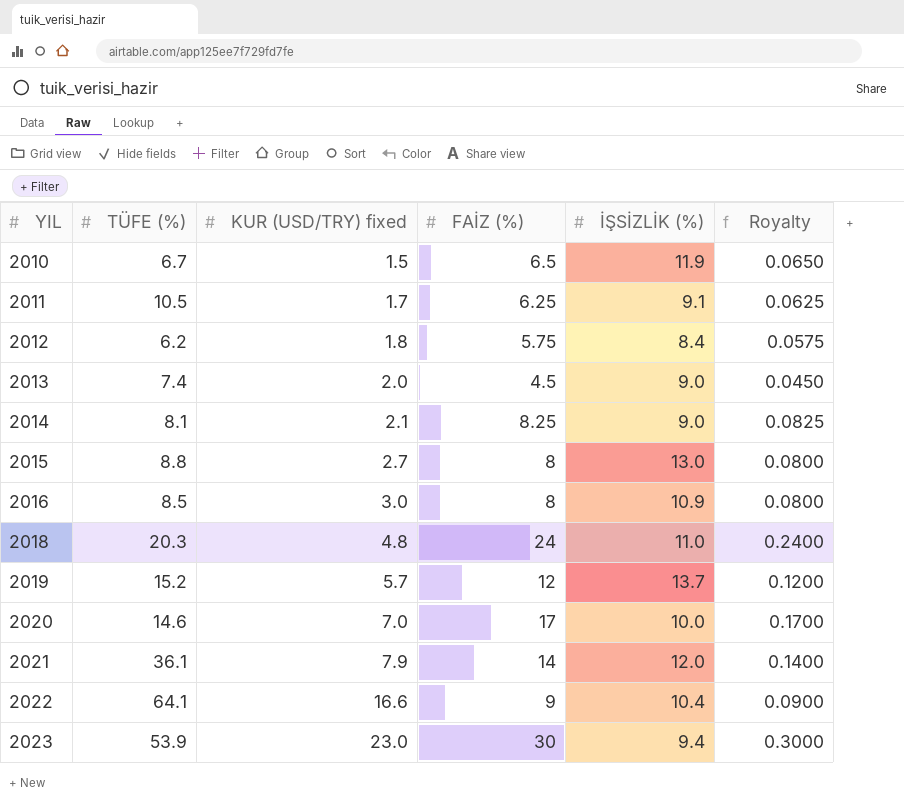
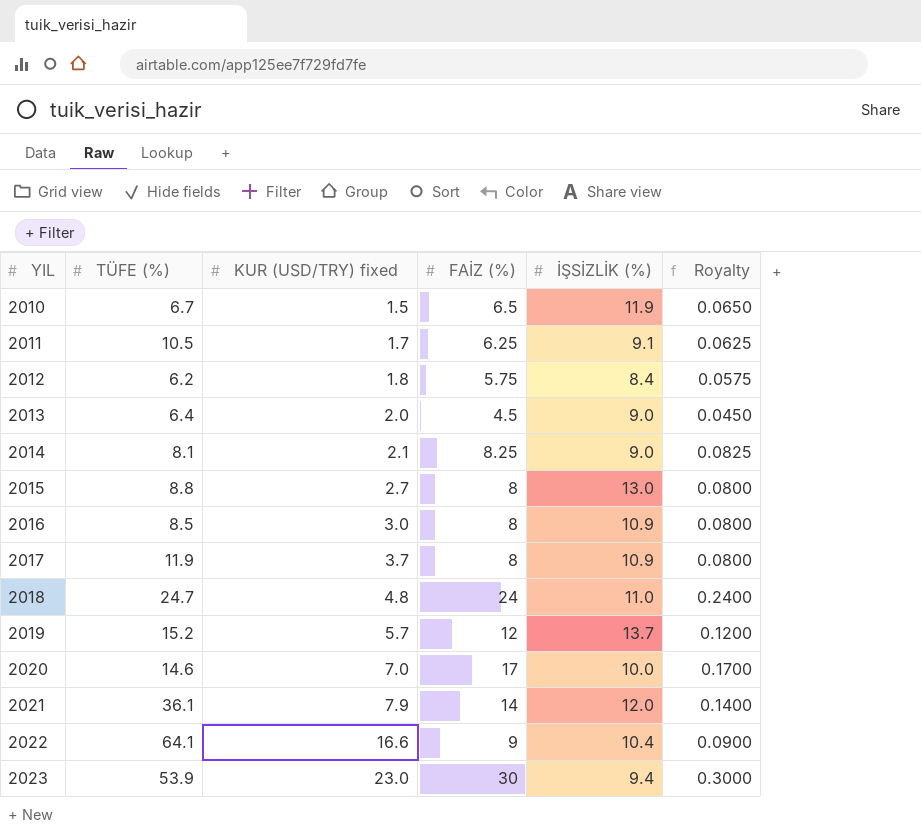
2013 | TÜFE (%): 7.4 -> 6.4
row 2017: none -> 11.9 | 3.7 | 8 | 10.9 | 0.0800
2018 | TÜFE (%): 20.3 -> 24.7

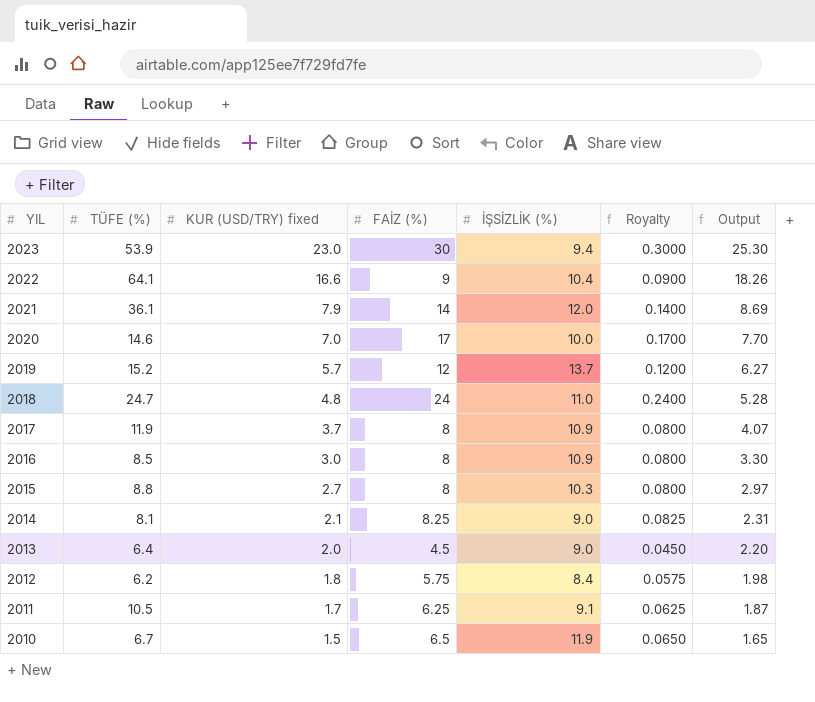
row order: YIL ascending -> YIL descending
column Output | formula: none -> [KUR (USD/TRY) fixed] * 1.1
2015 | İŞSİZLİK (%): 13.0 -> 10.3

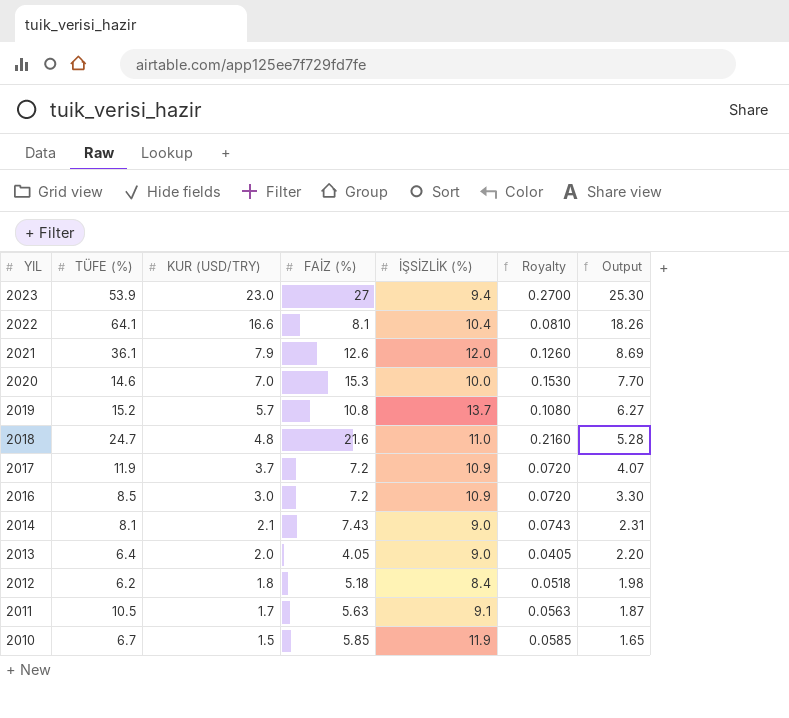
column name: KUR (USD/TRY) fixed -> KUR (USD/TRY)
row 2015: 8.8 | 2.7 | 8 | 10.3 | 0.0800 | 2.97 -> none
2023 | FAİZ (%): 30 -> 27
2023 | Royalty: 0.3000 -> 0.2700
2022 | FAİZ (%): 9 -> 8.1
2022 | Royalty: 0.0900 -> 0.0810
2021 | FAİZ (%): 14 -> 12.6
2021 | Royalty: 0.1400 -> 0.1260
2020 | FAİZ (%): 17 -> 15.3
2020 | Royalty: 0.1700 -> 0.1530
2019 | FAİZ (%): 12 -> 10.8
2019 | Royalty: 0.1200 -> 0.1080
2018 | FAİZ (%): 24 -> 21.6
2018 | Royalty: 0.2400 -> 0.2160
2017 | FAİZ (%): 8 -> 7.2
2017 | Royalty: 0.0800 -> 0.0720
2016 | FAİZ (%): 8 -> 7.2
2016 | Royalty: 0.0800 -> 0.0720
2014 | FAİZ (%): 8.25 -> 7.43
2014 | Royalty: 0.0825 -> 0.0743
2013 | FAİZ (%): 4.5 -> 4.05
2013 | Royalty: 0.0450 -> 0.0405
2012 | FAİZ (%): 5.75 -> 5.18
2012 | Royalty: 0.0575 -> 0.0518
2011 | FAİZ (%): 6.25 -> 5.63
2011 | Royalty: 0.0625 -> 0.0563
2010 | FAİZ (%): 6.5 -> 5.85
2010 | Royalty: 0.0650 -> 0.0585

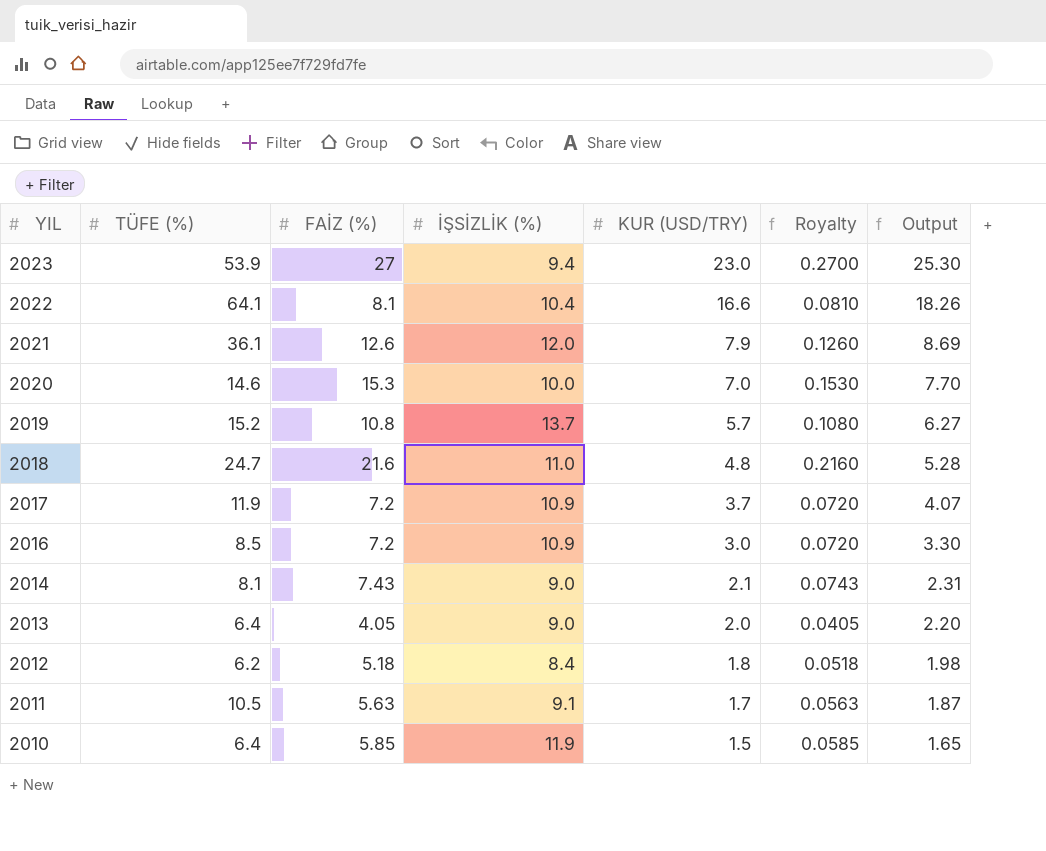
column KUR (USD/TRY) | position: 3 -> 5
2010 | TÜFE (%): 6.7 -> 6.4

